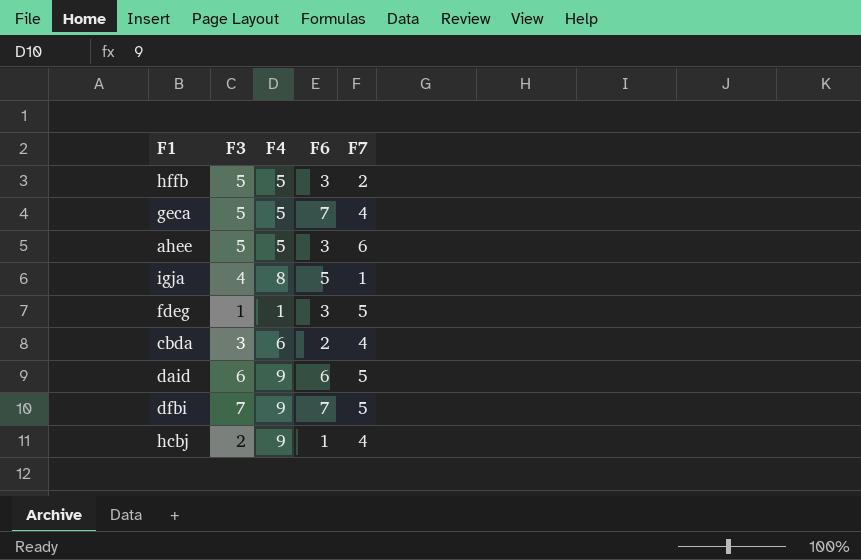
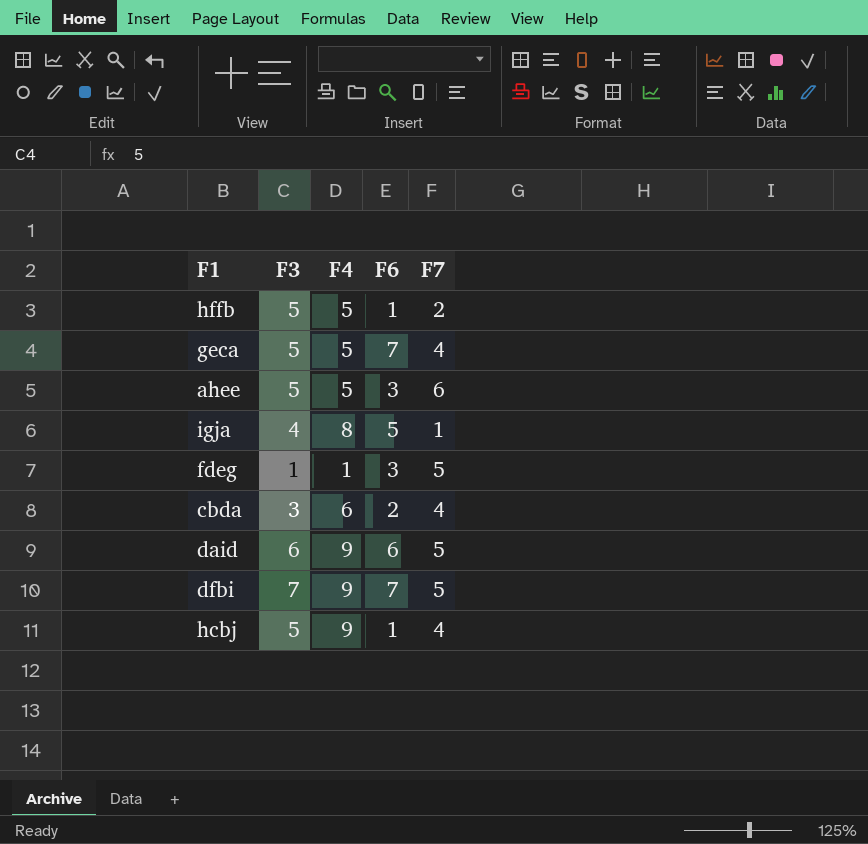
hffb | F6: 3 -> 1
hcbj | F3: 2 -> 5

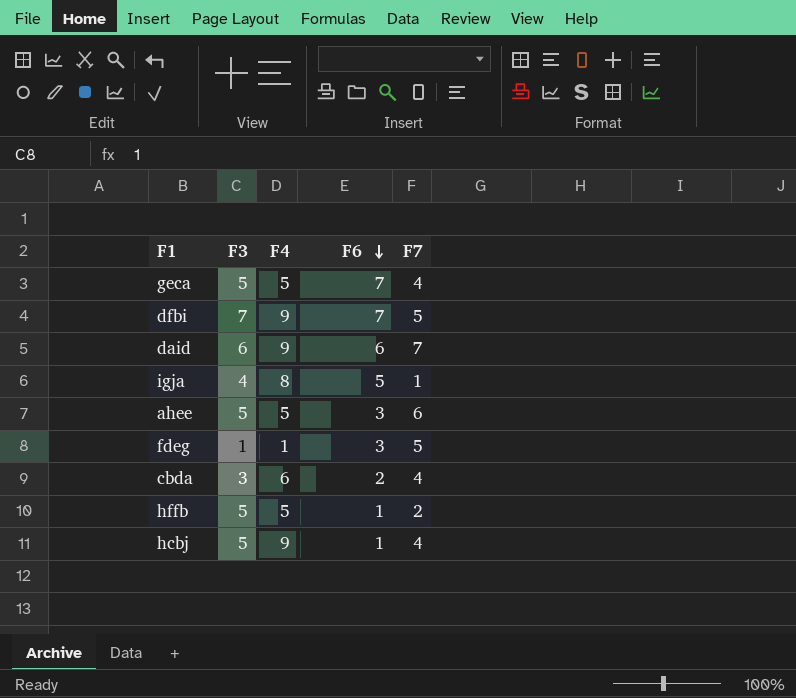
row order: none -> F6 descending
daid | F7: 5 -> 7

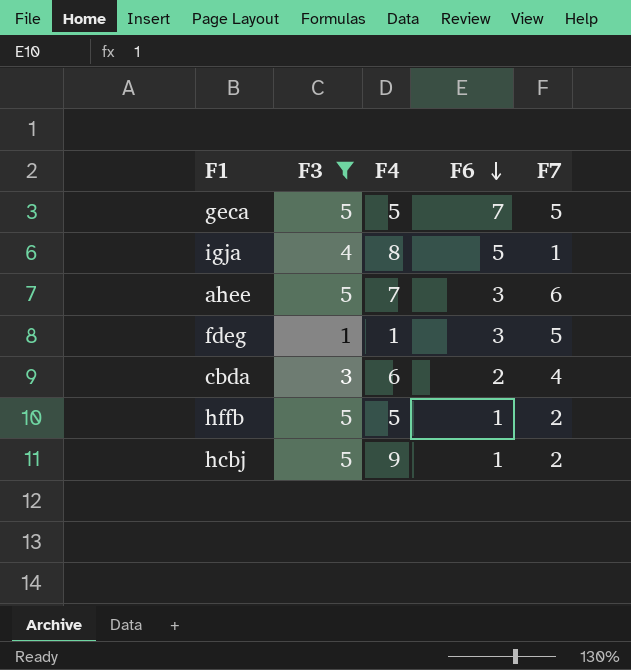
filter: none -> F3 <= 5
geca | F7: 4 -> 5
ahee | F4: 5 -> 7
hcbj | F7: 4 -> 2

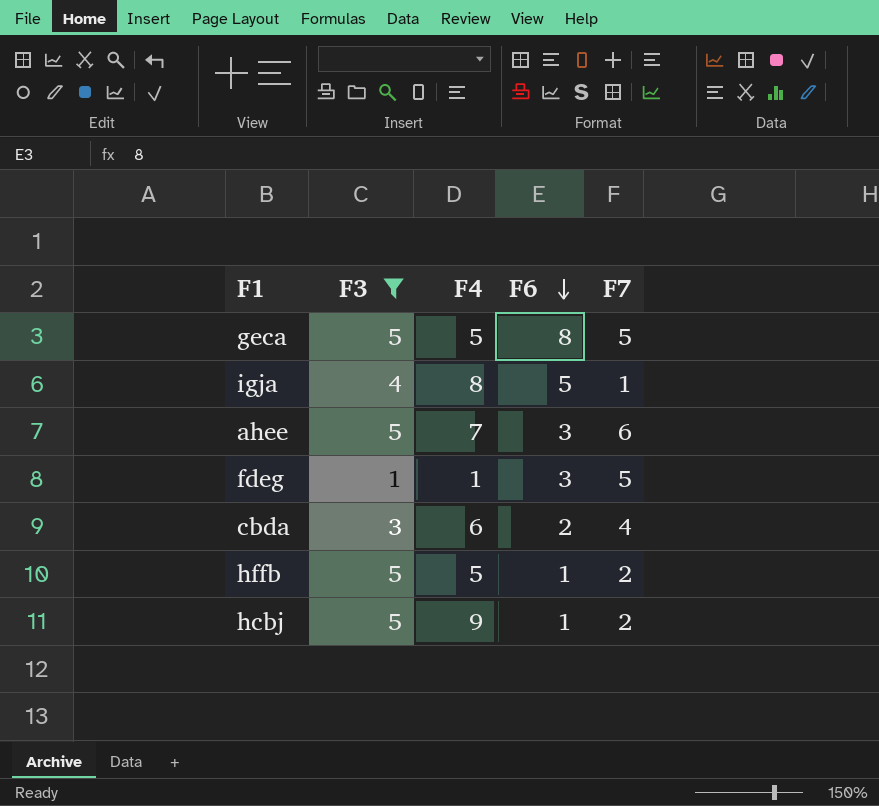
geca | F6: 7 -> 8

